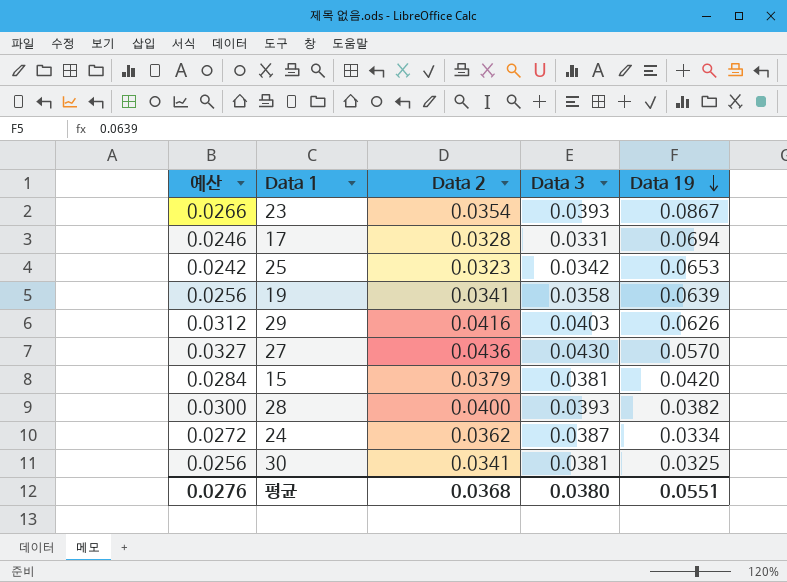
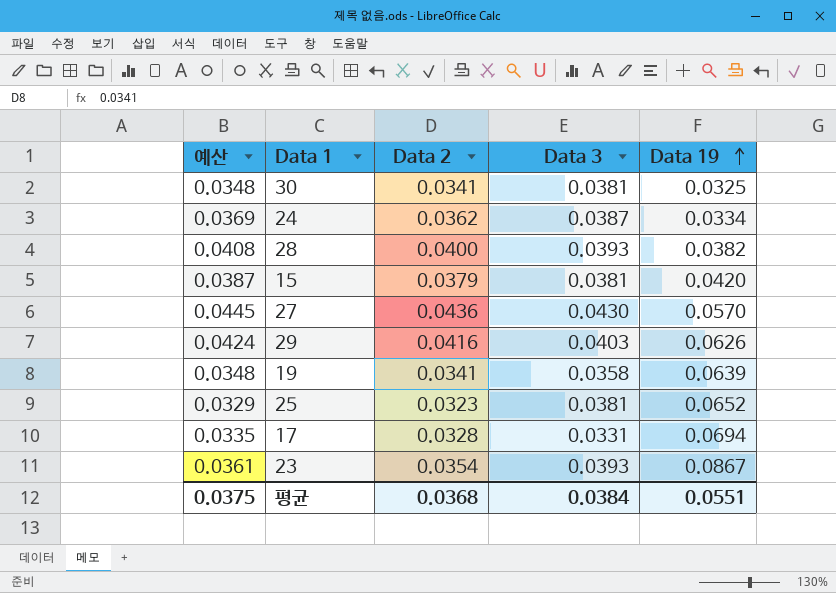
row order: Data 19 descending -> Data 19 ascending
column 예산 | formula: [Data 2] * 0.75 -> [Data 2] * 1.02
25 | Data 3: 0.0342 -> 0.0381
25 | Data 19: 0.0653 -> 0.0652
평균 | 예산: 0.0276 -> 0.0375
평균 | Data 3: 0.0380 -> 0.0384

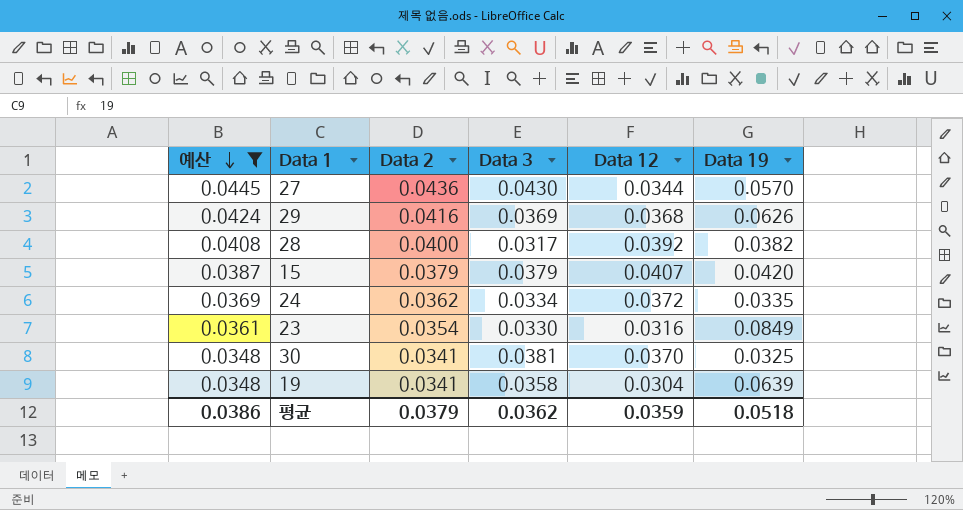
filter: none -> 예산 >= 0.0348
row order: Data 19 ascending -> 예산 descending
column Data 12 | position: none -> 5
29 | Data 3: 0.0403 -> 0.0369
28 | Data 3: 0.0393 -> 0.0317
15 | Data 3: 0.0381 -> 0.0379
24 | Data 3: 0.0387 -> 0.0334
24 | Data 19: 0.0334 -> 0.0335
23 | Data 3: 0.0393 -> 0.0330
23 | Data 19: 0.0867 -> 0.0849
평균 | 예산: 0.0375 -> 0.0386
평균 | Data 2: 0.0368 -> 0.0379
평균 | Data 3: 0.0384 -> 0.0362
평균 | Data 19: 0.0551 -> 0.0518

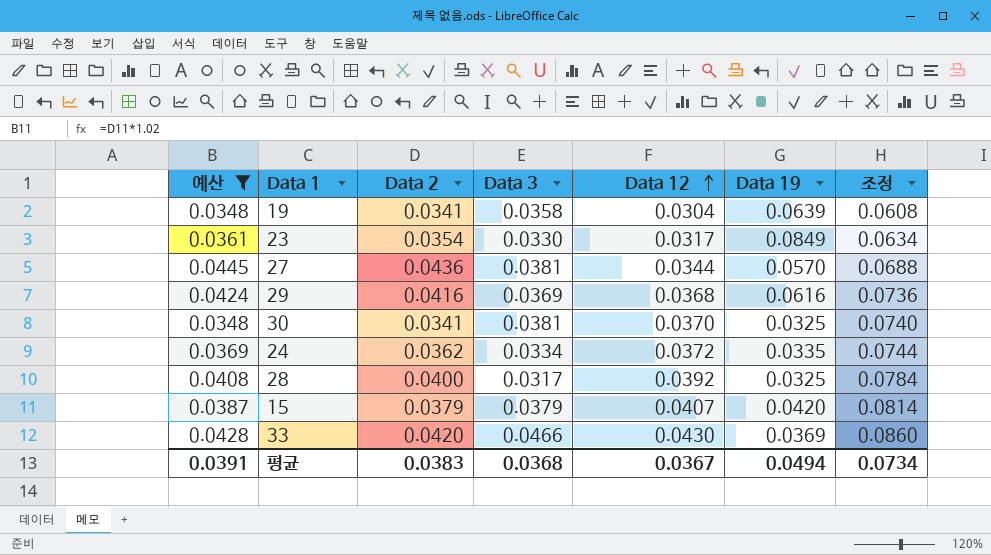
row order: 예산 descending -> Data 12 ascending
column 조정 | formula: none -> [Data 12] * 2
23 | Data 12: 0.0316 -> 0.0317
27 | Data 3: 0.0430 -> 0.0381
29 | Data 19: 0.0626 -> 0.0616
28 | Data 19: 0.0382 -> 0.0325
row 33: none -> 0.0428 | 0.0420 | 0.0466 | 0.0430 | 0.0369 | 0.0860
평균 | 예산: 0.0386 -> 0.0391
평균 | Data 2: 0.0379 -> 0.0383
평균 | Data 3: 0.0362 -> 0.0368
평균 | Data 12: 0.0359 -> 0.0367
평균 | Data 19: 0.0518 -> 0.0494

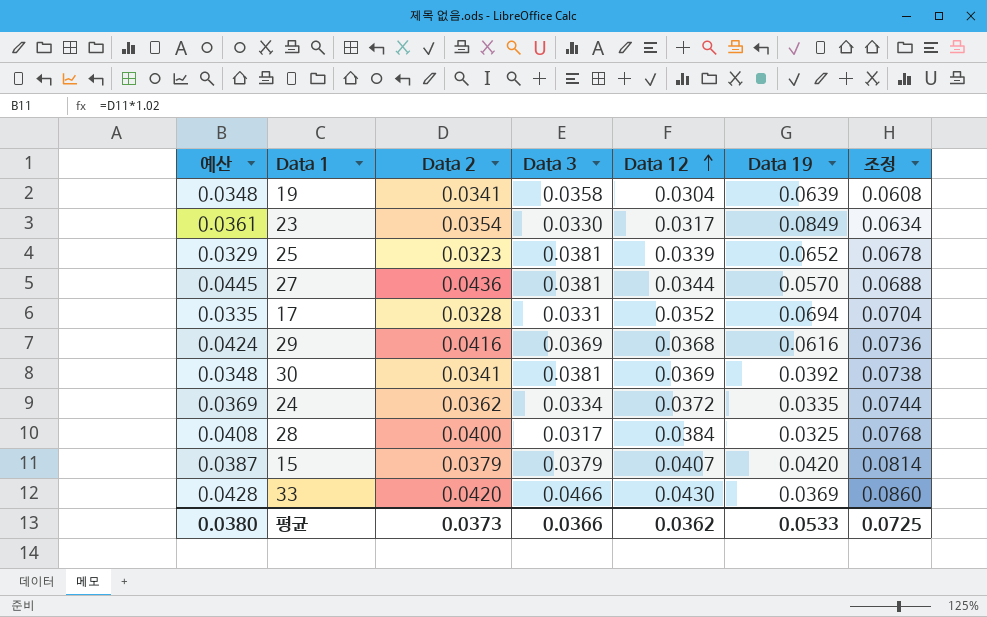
filter: 예산 >= 0.0348 -> none
30 | Data 12: 0.0370 -> 0.0369
30 | Data 19: 0.0325 -> 0.0392
30 | 조정: 0.0740 -> 0.0738
28 | Data 12: 0.0392 -> 0.0384
28 | 조정: 0.0784 -> 0.0768
평균 | 예산: 0.0391 -> 0.0380
평균 | Data 2: 0.0383 -> 0.0373
평균 | Data 3: 0.0368 -> 0.0366
평균 | Data 12: 0.0367 -> 0.0362
평균 | Data 19: 0.0494 -> 0.0533
평균 | 조정: 0.0734 -> 0.0725

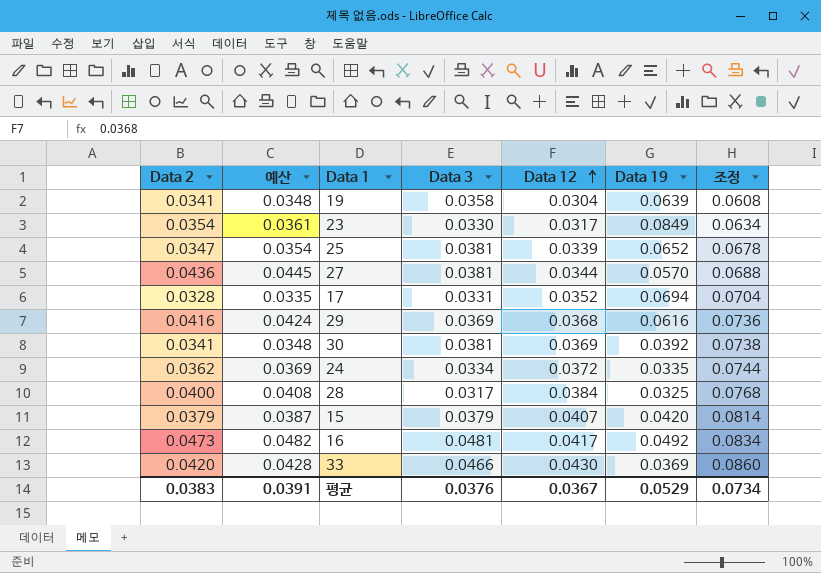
column Data 2 | position: 3 -> 1
25 | Data 2: 0.0323 -> 0.0347
25 | 예산: 0.0329 -> 0.0354
row 16: none -> 0.0473 | 0.0482 | 0.0481 | 0.0417 | 0.0492 | 0.0834
평균 | Data 2: 0.0373 -> 0.0383
평균 | 예산: 0.0380 -> 0.0391
평균 | Data 3: 0.0366 -> 0.0376
평균 | Data 12: 0.0362 -> 0.0367
평균 | Data 19: 0.0533 -> 0.0529
평균 | 조정: 0.0725 -> 0.0734

